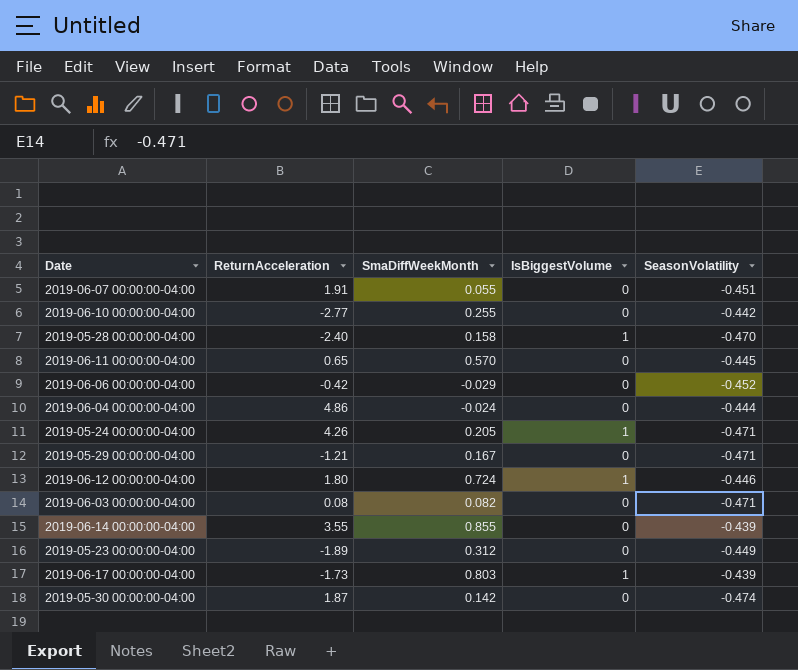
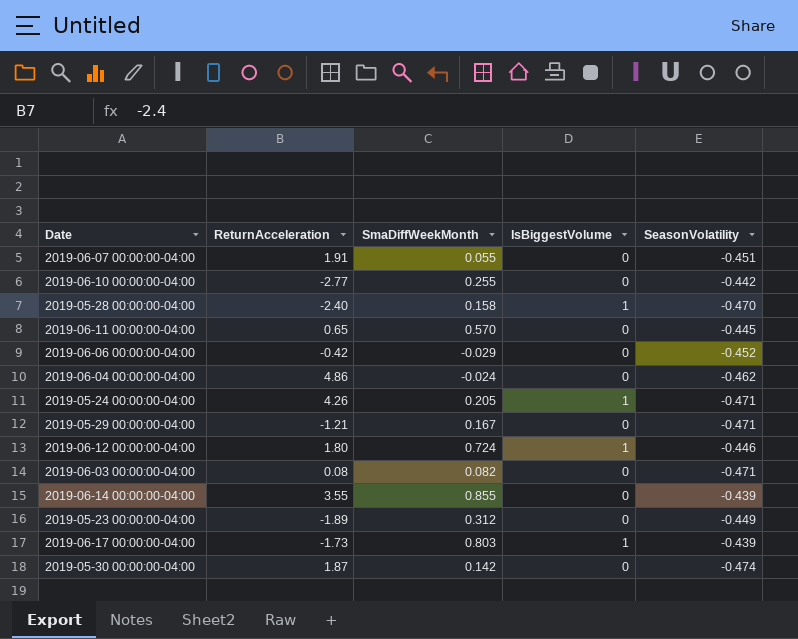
2019-06-04 00:00:00-04:00 | SeasonVolatility: -0.444 -> -0.462

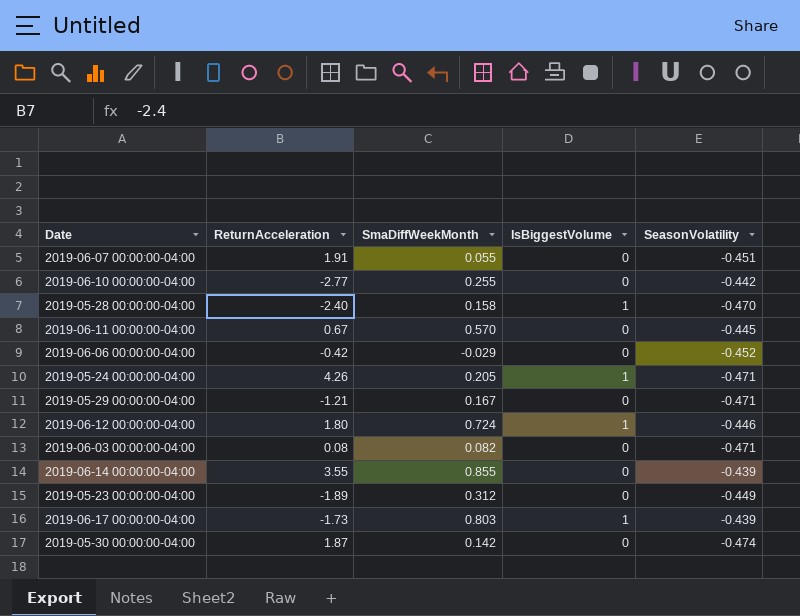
row 2019-06-04 00:00:00-04:00: 4.86 | -0.024 | 0 | -0.462 -> none
2019-06-11 00:00:00-04:00 | ReturnAcceleration: 0.65 -> 0.67

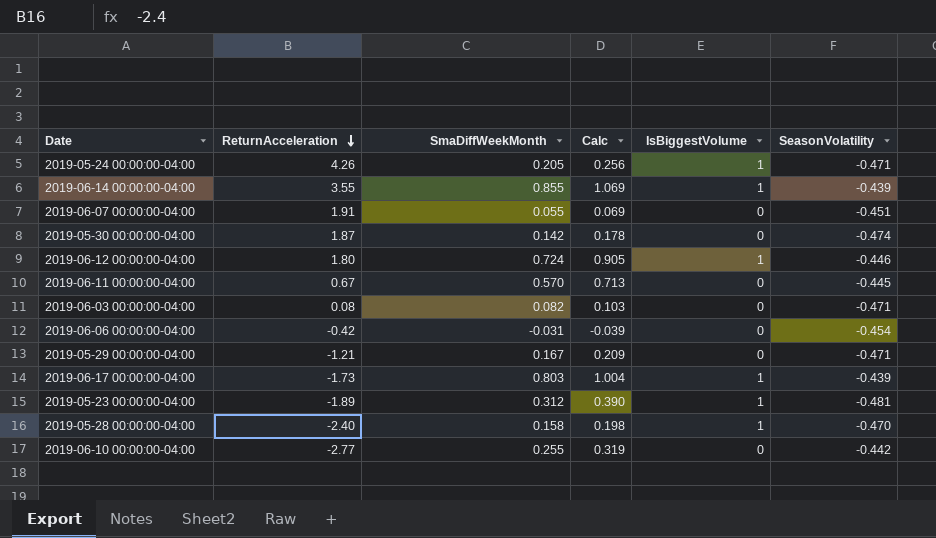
row order: none -> ReturnAcceleration descending
column Calc | formula: none -> [SmaDiffWeekMonth] * 1.25
2019-06-14 00:00:00-04:00 | IsBiggestVolume: 0 -> 1
2019-06-06 00:00:00-04:00 | SmaDiffWeekMonth: -0.029 -> -0.031
2019-06-06 00:00:00-04:00 | SeasonVolatility: -0.452 -> -0.454
2019-05-23 00:00:00-04:00 | IsBiggestVolume: 0 -> 1
2019-05-23 00:00:00-04:00 | SeasonVolatility: -0.449 -> -0.481

